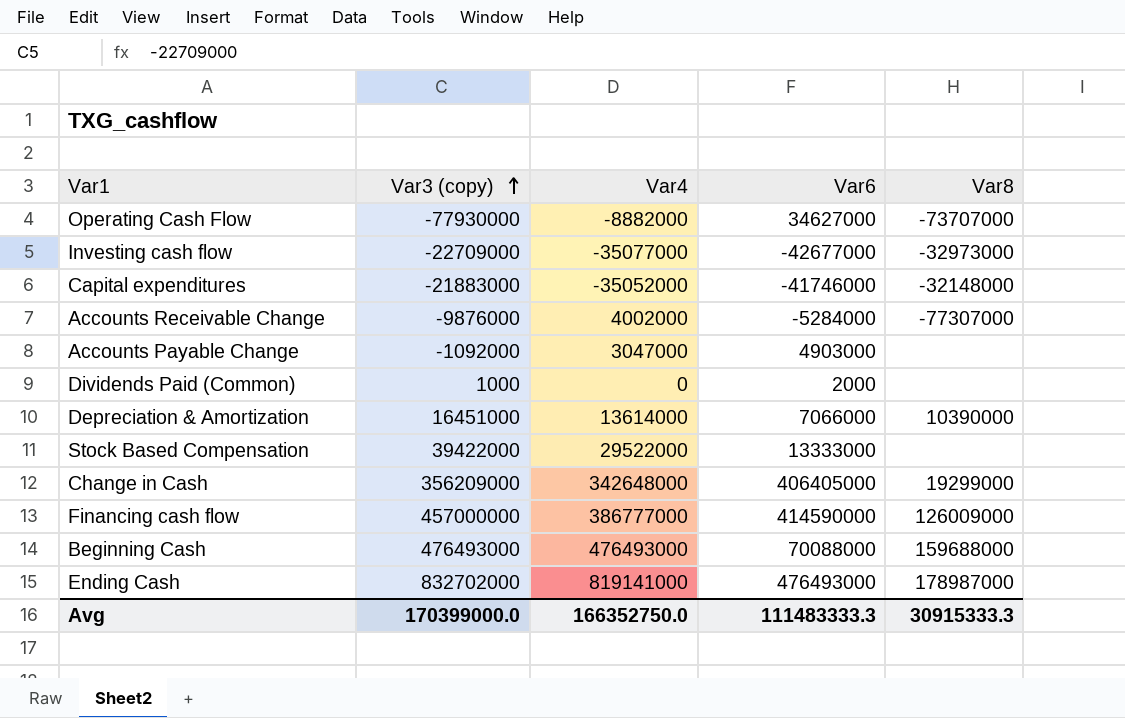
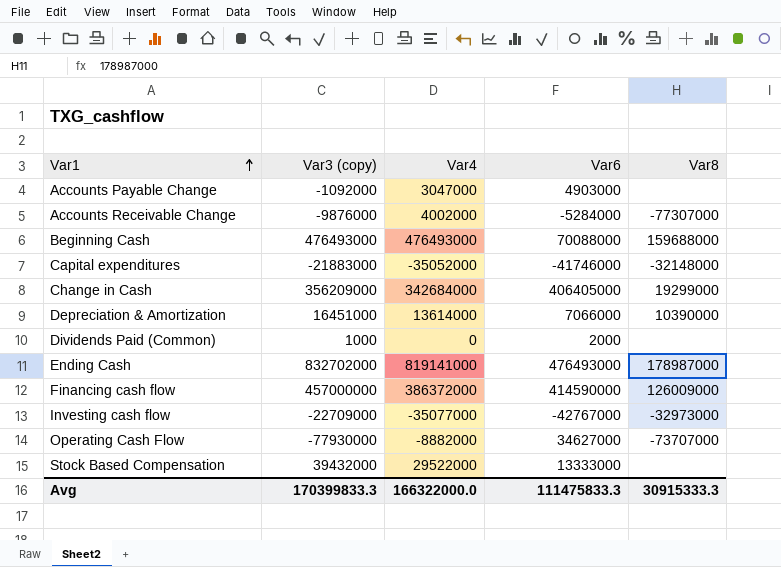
row order: Var3 (copy) ascending -> Var1 ascending
Change in Cash | Var4: 342648000 -> 342684000
Financing cash flow | Var4: 386777000 -> 386372000
Investing cash flow | Var6: -42677000 -> -42767000
Stock Based Compensation | Var3 (copy): 39422000 -> 39432000
Avg | Var3 (copy): 170399000.0 -> 170399833.3
Avg | Var4: 166352750.0 -> 166322000.0
Avg | Var6: 111483333.3 -> 111475833.3

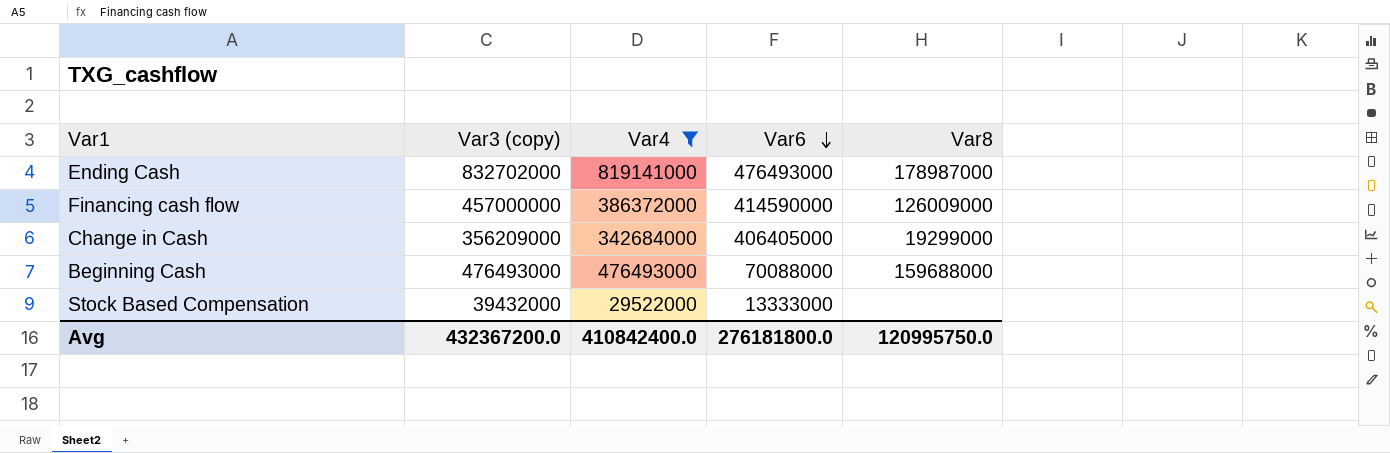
filter: none -> Var4 >= 29522000
row order: Var1 ascending -> Var6 descending
Avg | Var3 (copy): 170399833.3 -> 432367200.0
Avg | Var4: 166322000.0 -> 410842400.0
Avg | Var6: 111475833.3 -> 276181800.0
Avg | Var8: 30915333.3 -> 120995750.0

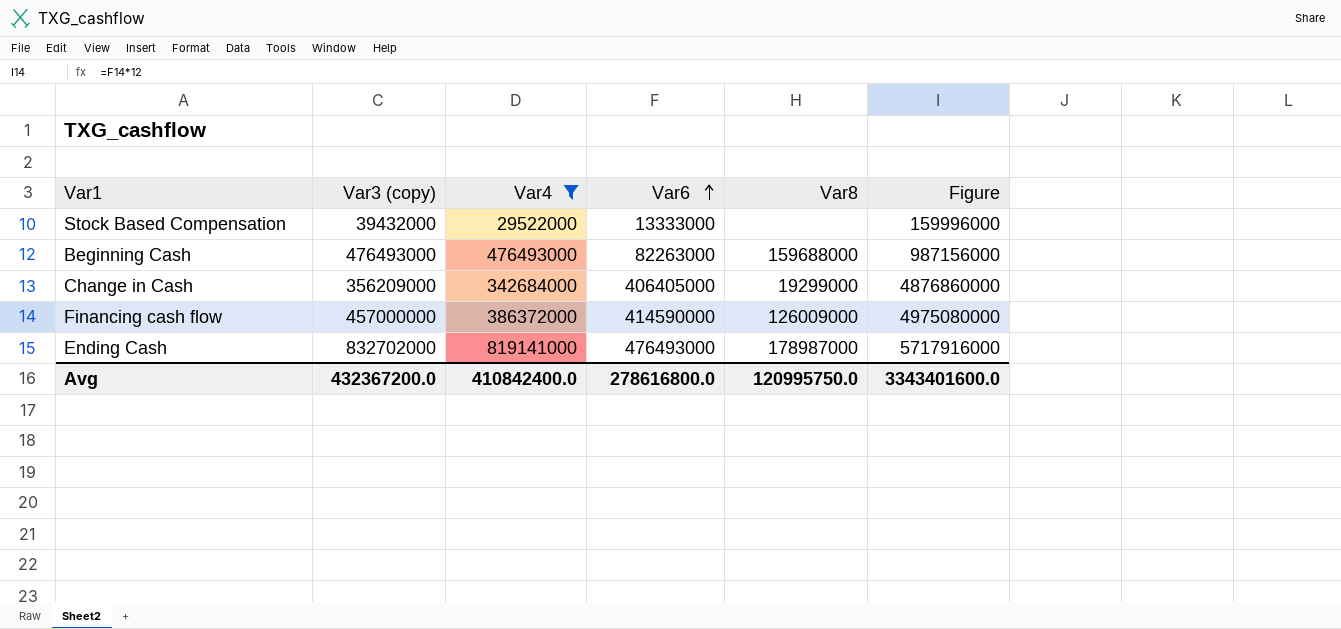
row order: Var6 descending -> Var6 ascending
column Figure | formula: none -> [Var6] * 12
Beginning Cash | Var6: 70088000 -> 82263000
Avg | Var6: 276181800.0 -> 278616800.0

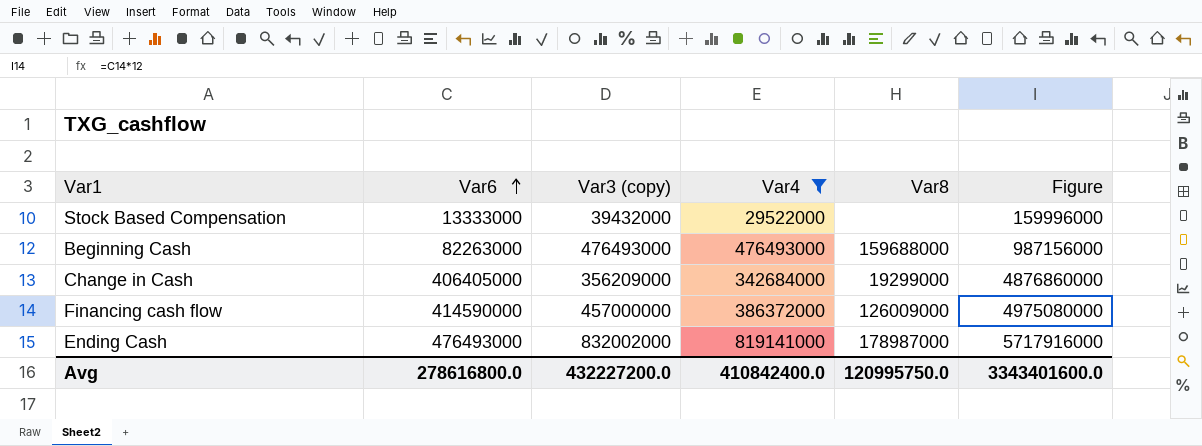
column Var6 | position: 4 -> 2
Ending Cash | Var3 (copy): 832702000 -> 832002000
Avg | Var3 (copy): 432367200.0 -> 432227200.0

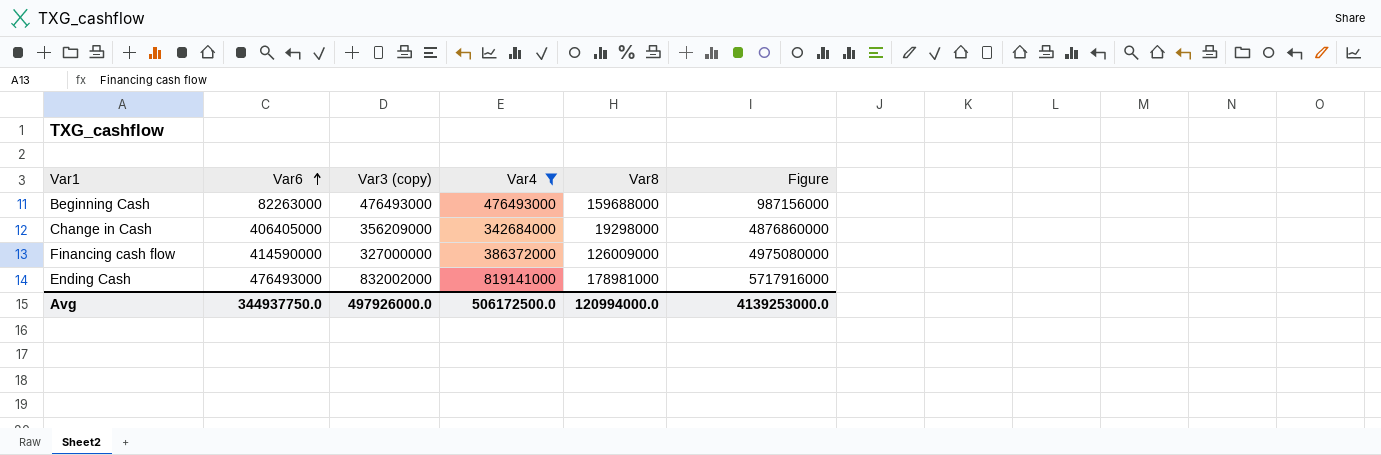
row Stock Based Compensation: 13333000 | 39432000 | 29522000 | none | 159996000 -> none
Change in Cash | Var8: 19299000 -> 19298000
Financing cash flow | Var3 (copy): 457000000 -> 327000000
Ending Cash | Var8: 178987000 -> 178981000
Avg | Var6: 278616800.0 -> 344937750.0
Avg | Var3 (copy): 432227200.0 -> 497926000.0
Avg | Var4: 410842400.0 -> 506172500.0
Avg | Var8: 120995750.0 -> 120994000.0
Avg | Figure: 3343401600.0 -> 4139253000.0

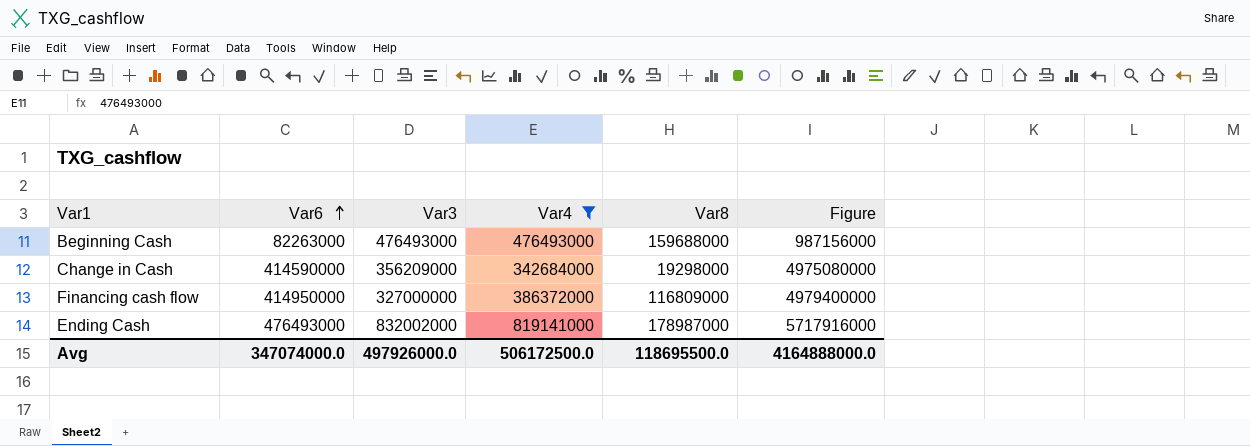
column name: Var3 (copy) -> Var3
Change in Cash | Var6: 406405000 -> 414590000
Change in Cash | Figure: 4876860000 -> 4975080000
Financing cash flow | Var6: 414590000 -> 414950000
Financing cash flow | Var8: 126009000 -> 116809000
Financing cash flow | Figure: 4975080000 -> 4979400000
Ending Cash | Var8: 178981000 -> 178987000
Avg | Var6: 344937750.0 -> 347074000.0
Avg | Var8: 120994000.0 -> 118695500.0
Avg | Figure: 4139253000.0 -> 4164888000.0

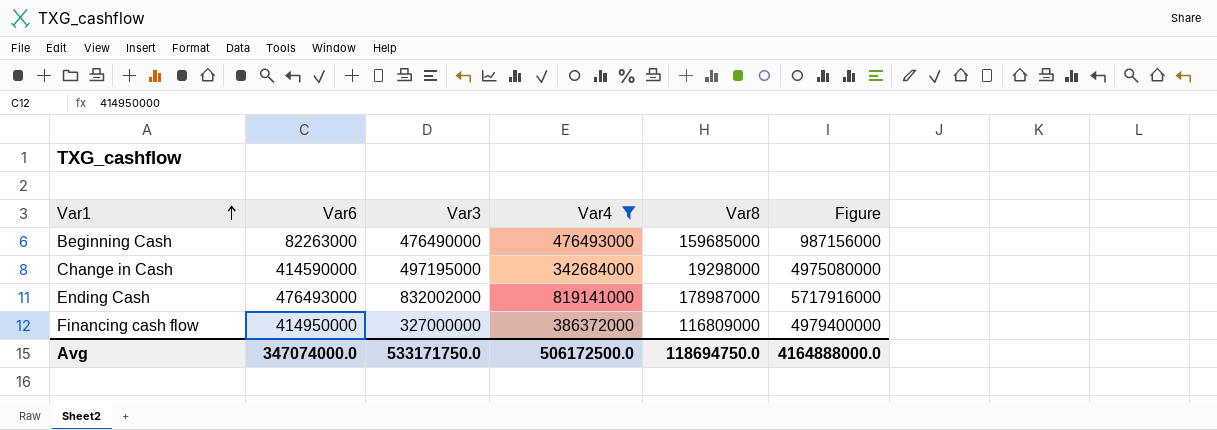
row order: Var6 ascending -> Var1 ascending
Beginning Cash | Var3: 476493000 -> 476490000
Beginning Cash | Var8: 159688000 -> 159685000
Change in Cash | Var3: 356209000 -> 497195000
Avg | Var3: 497926000.0 -> 533171750.0
Avg | Var8: 118695500.0 -> 118694750.0

